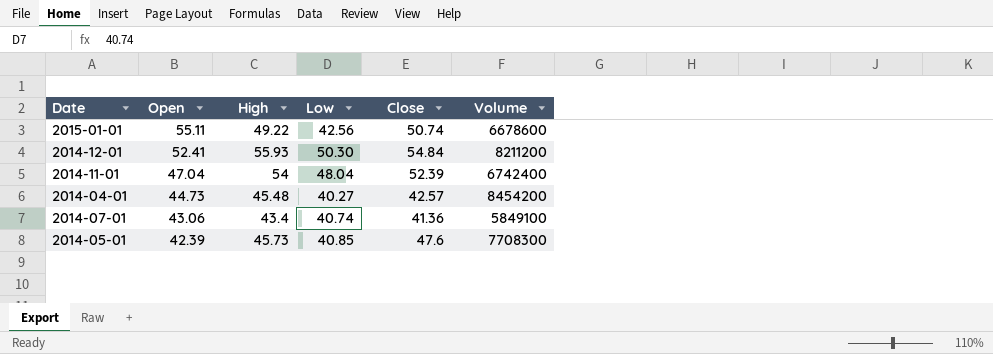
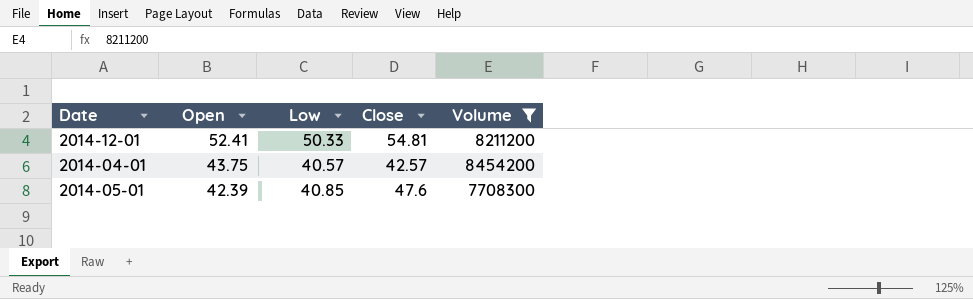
filter: none -> Volume >= 7708300
column High | position: 3 -> none
2014-12-01 | Low: 50.30 -> 50.33
2014-12-01 | Close: 54.84 -> 54.81
2014-04-01 | Open: 44.73 -> 43.75
2014-04-01 | Low: 40.27 -> 40.57

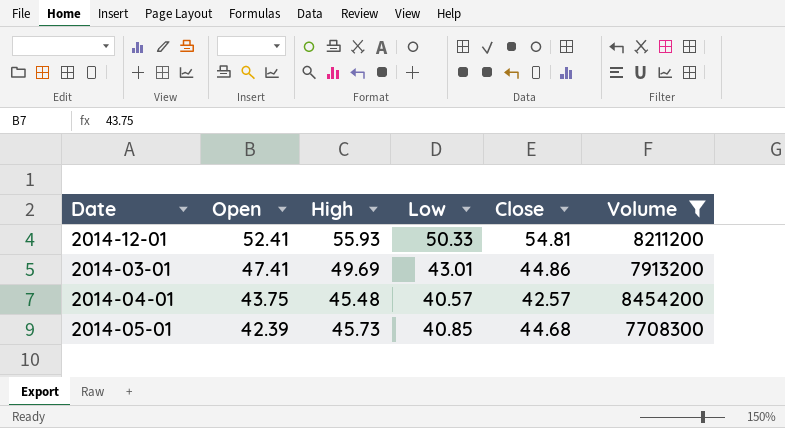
column High | position: none -> 3
row 2014-03-01: none -> 47.41 | 49.69 | 43.01 | 44.86 | 7913200
2014-05-01 | Close: 47.6 -> 44.68

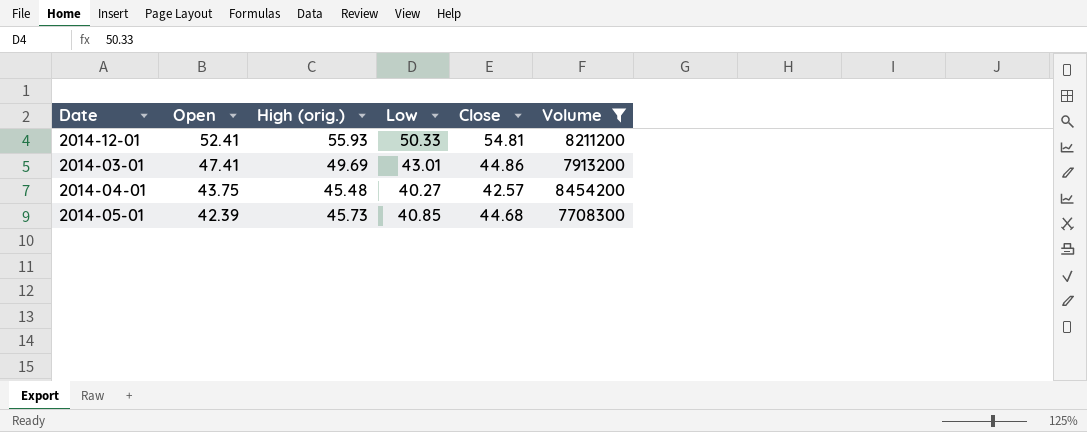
column name: High -> High (orig.)
2014-04-01 | Low: 40.57 -> 40.27

